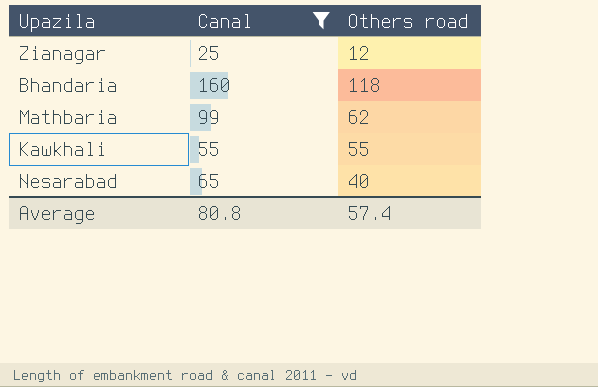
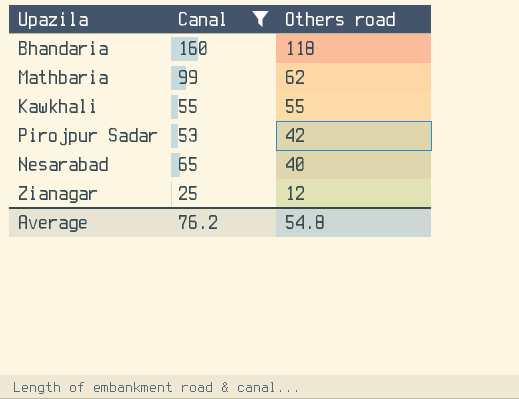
row order: none -> Others road descending
row Pirojpur Sadar: none -> 53 | 42
Average | Canal: 80.8 -> 76.2
Average | Others road: 57.4 -> 54.8

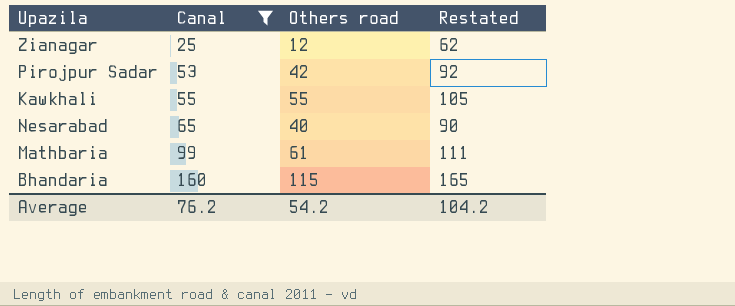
row order: Others road descending -> Canal ascending
column Restated | formula: none -> [Others road] + 50
Mathbaria | Others road: 62 -> 61
Bhandaria | Others road: 118 -> 115
Average | Others road: 54.8 -> 54.2

